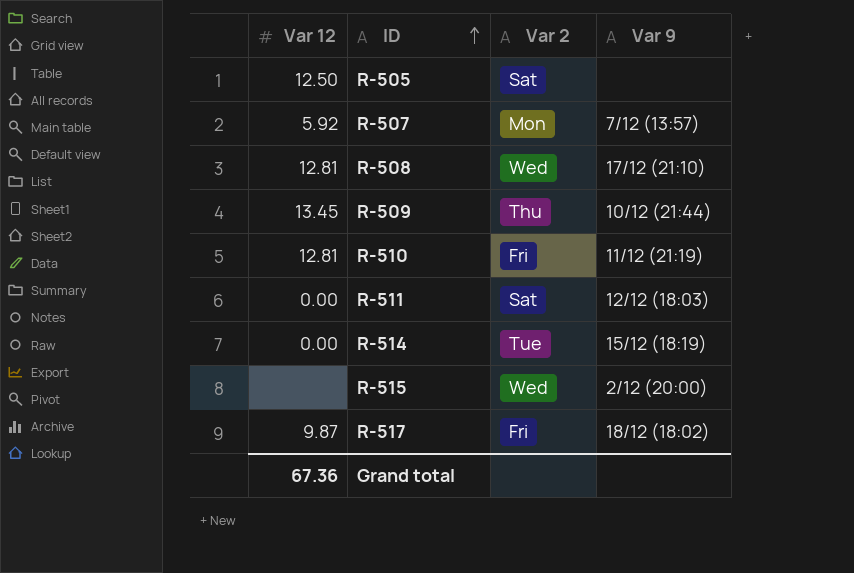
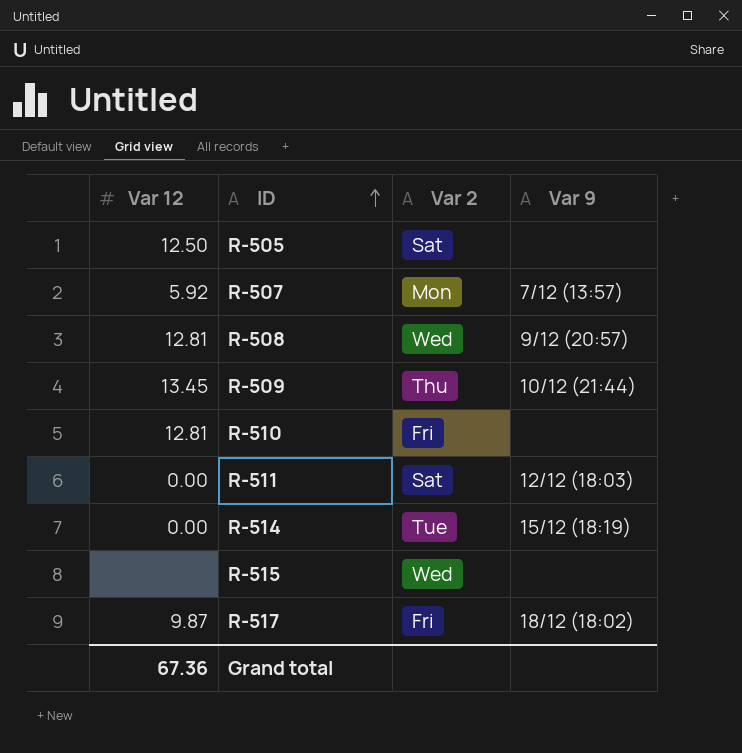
R-508 | Var 9: 17/12 (21:10) -> 9/12 (20:57)
R-510 | Var 9: 11/12 (21:19) -> none
R-515 | Var 9: 2/12 (20:00) -> none

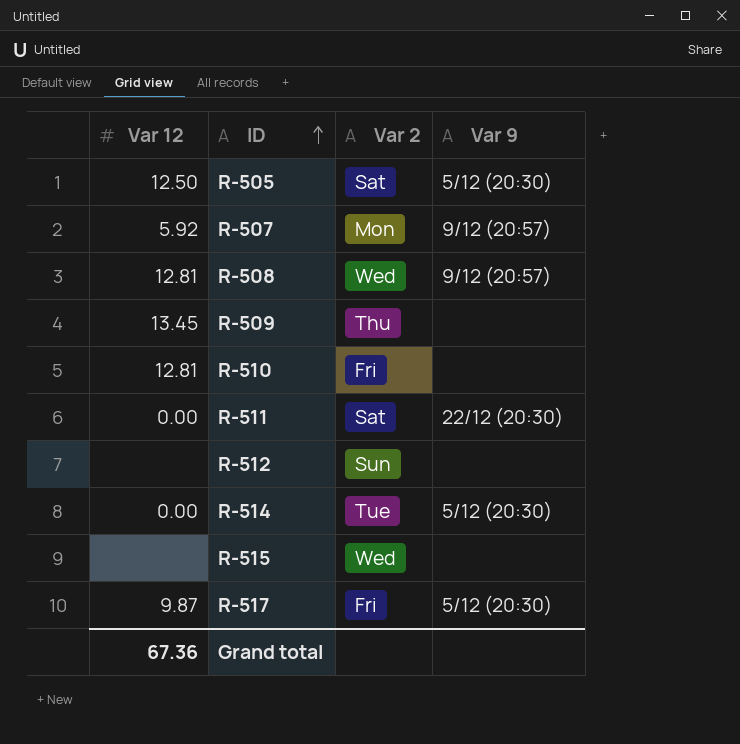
R-505 | Var 9: none -> 5/12 (20:30)
R-507 | Var 9: 7/12 (13:57) -> 9/12 (20:57)
R-509 | Var 9: 10/12 (21:44) -> none
R-511 | Var 9: 12/12 (18:03) -> 22/12 (20:30)
row R-512: none -> none | Sun | none
R-514 | Var 9: 15/12 (18:19) -> 5/12 (20:30)
R-517 | Var 9: 18/12 (18:02) -> 5/12 (20:30)

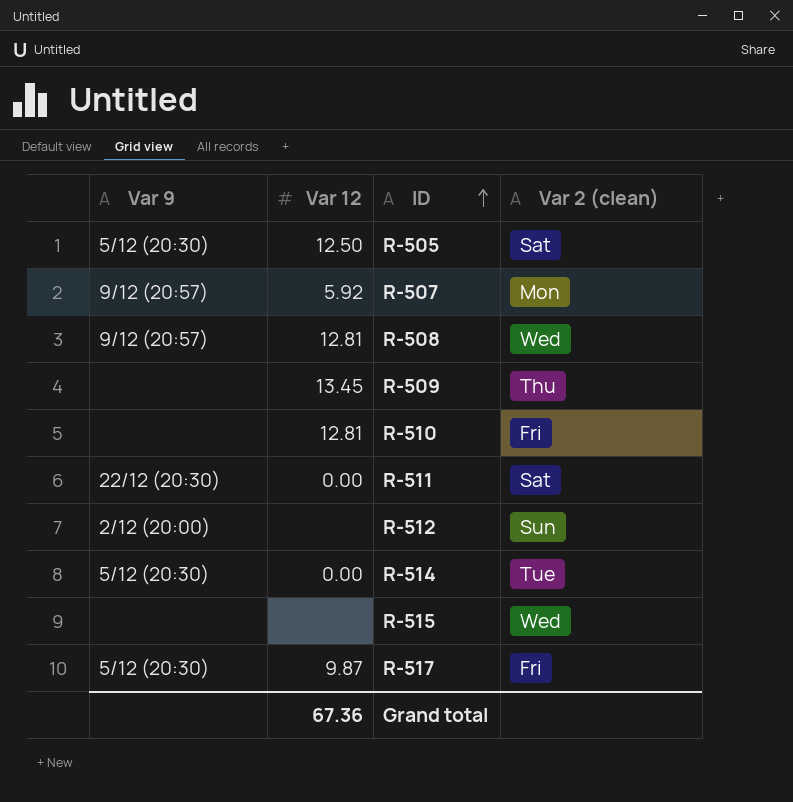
column Var 9 | position: 4 -> 1
column name: Var 2 -> Var 2 (clean)
R-512 | Var 9: none -> 2/12 (20:00)

